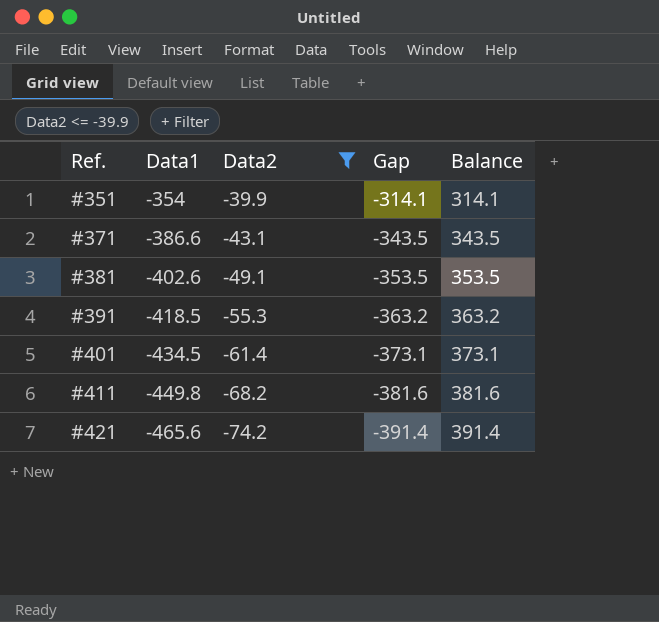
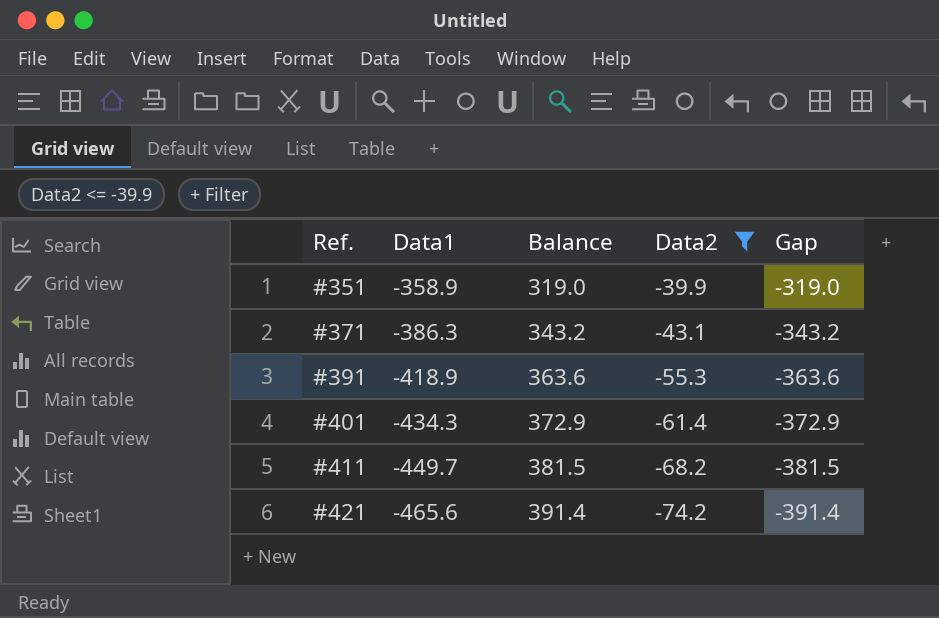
column Balance | position: 5 -> 3
row #381: -402.6 | -49.1 | -353.5 | 353.5 -> none
#351 | Data1: -354 -> -358.9
#351 | Balance: 314.1 -> 319.0
#351 | Gap: -314.1 -> -319.0
#371 | Data1: -386.6 -> -386.3
#371 | Balance: 343.5 -> 343.2
#371 | Gap: -343.5 -> -343.2
#391 | Data1: -418.5 -> -418.9
#391 | Balance: 363.2 -> 363.6
#391 | Gap: -363.2 -> -363.6
#401 | Data1: -434.5 -> -434.3
#401 | Balance: 373.1 -> 372.9
#401 | Gap: -373.1 -> -372.9
#411 | Data1: -449.8 -> -449.7
#411 | Balance: 381.6 -> 381.5
#411 | Gap: -381.6 -> -381.5

